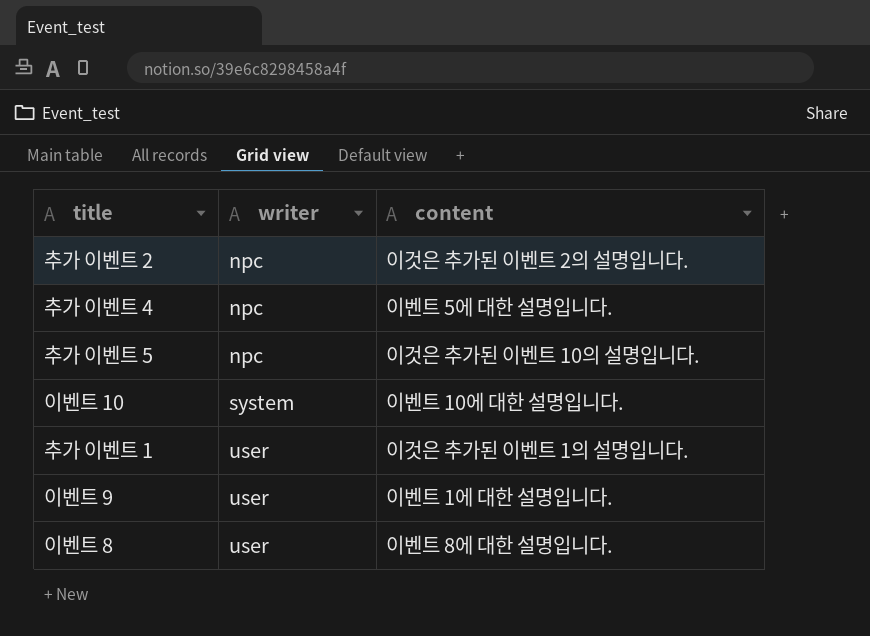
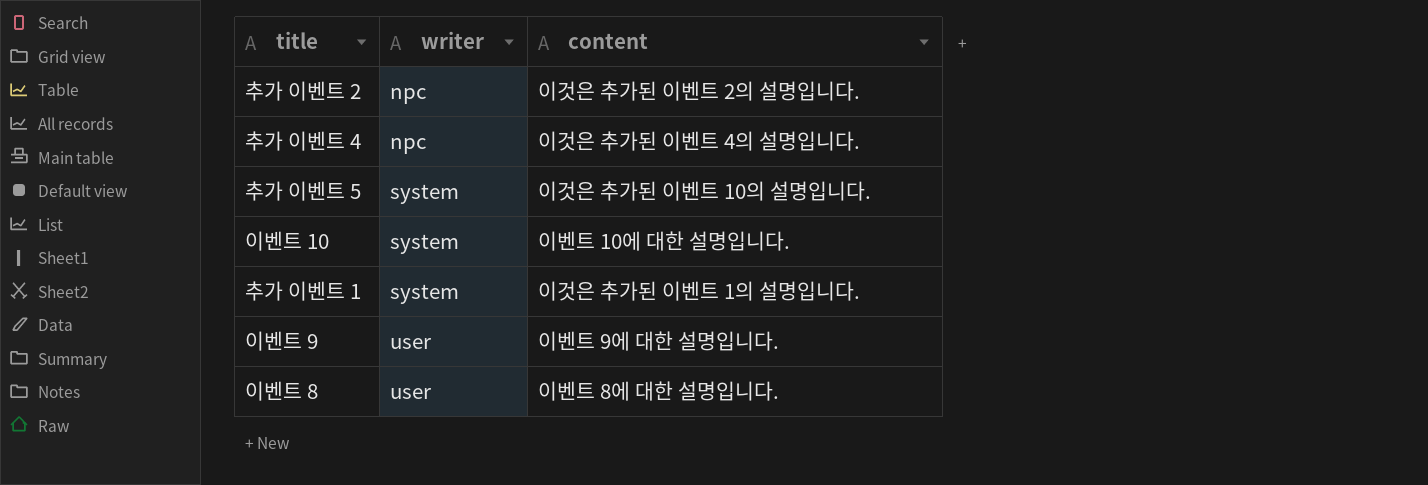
추가 이벤트 4 | content: 이벤트 5에 대한 설명입니다. -> 이것은 추가된 이벤트 4의 설명입니다.
추가 이벤트 5 | writer: npc -> system
추가 이벤트 1 | writer: user -> system
이벤트 9 | content: 이벤트 1에 대한 설명입니다. -> 이벤트 9에 대한 설명입니다.

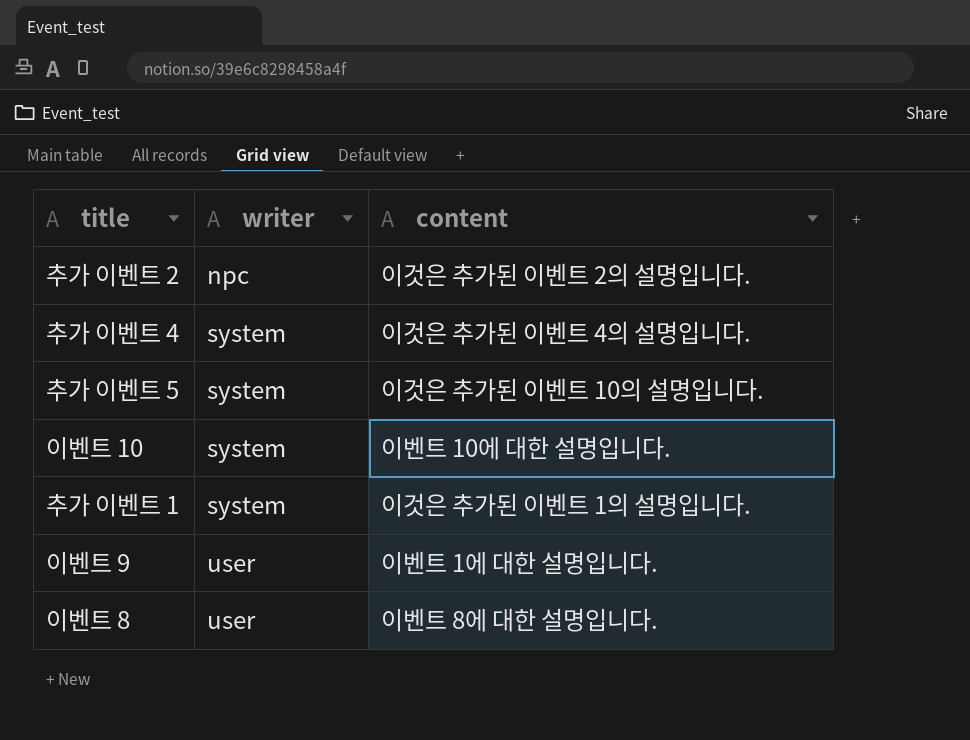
추가 이벤트 4 | writer: npc -> system
이벤트 9 | content: 이벤트 9에 대한 설명입니다. -> 이벤트 1에 대한 설명입니다.

